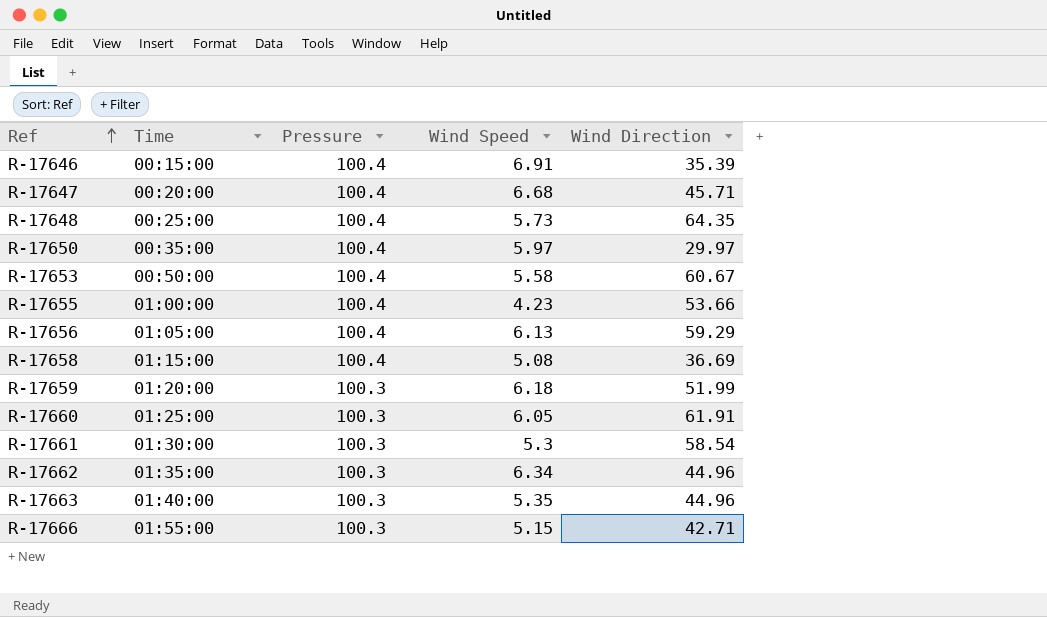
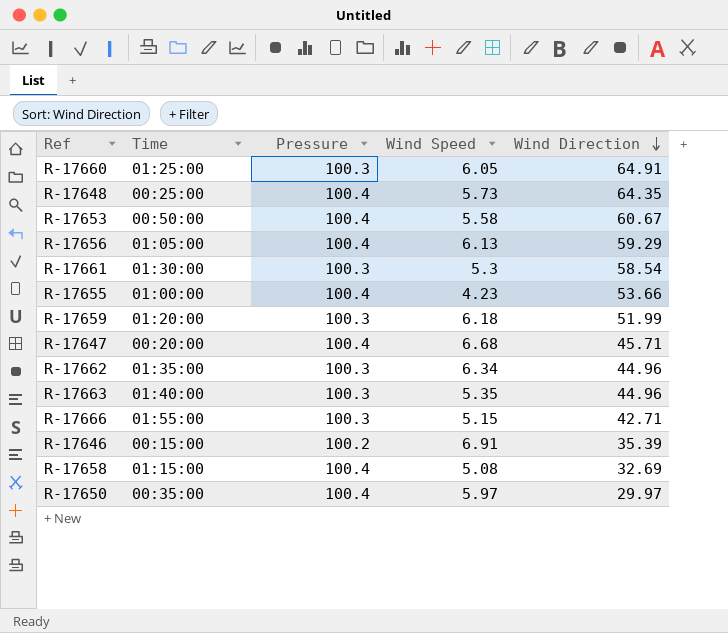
row order: Ref ascending -> Wind Direction descending
R-17660 | Wind Direction: 61.91 -> 64.91
R-17646 | Pressure: 100.4 -> 100.2
R-17658 | Wind Direction: 36.69 -> 32.69

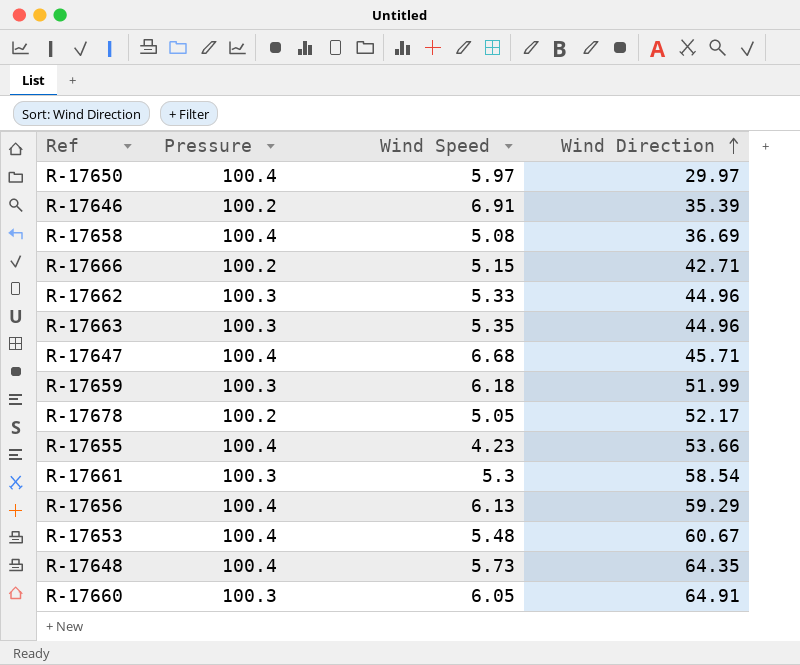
row order: Wind Direction descending -> Wind Direction ascending
column Time | position: 2 -> none
R-17658 | Wind Direction: 32.69 -> 36.69
R-17666 | Pressure: 100.3 -> 100.2
R-17662 | Wind Speed: 6.34 -> 5.33
row R-17678: none -> 100.2 | 5.05 | 52.17
R-17653 | Wind Speed: 5.58 -> 5.48

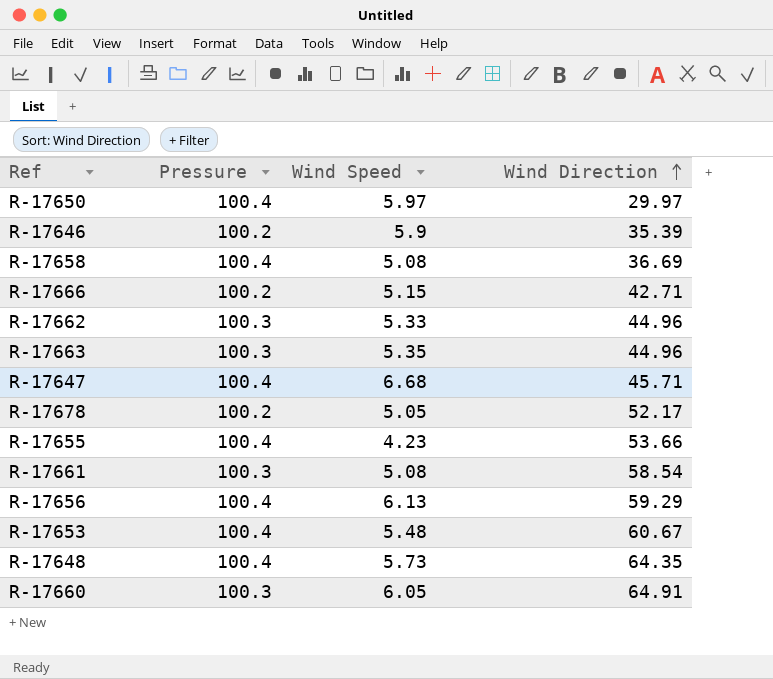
row R-17659: 100.3 | 6.18 | 51.99 -> none
R-17646 | Wind Speed: 6.91 -> 5.9
R-17661 | Wind Speed: 5.3 -> 5.08

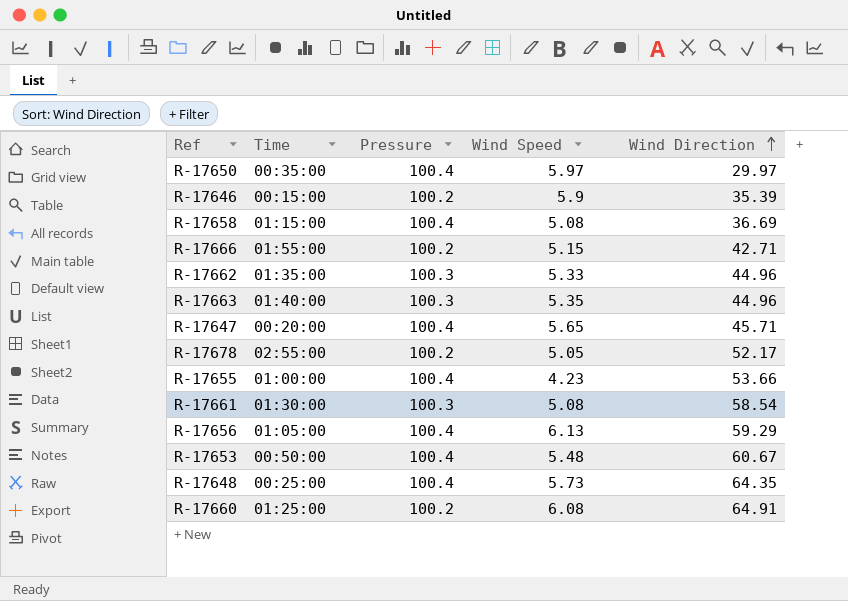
column Time | position: none -> 2
R-17647 | Wind Speed: 6.68 -> 5.65
R-17660 | Pressure: 100.3 -> 100.2
R-17660 | Wind Speed: 6.05 -> 6.08

